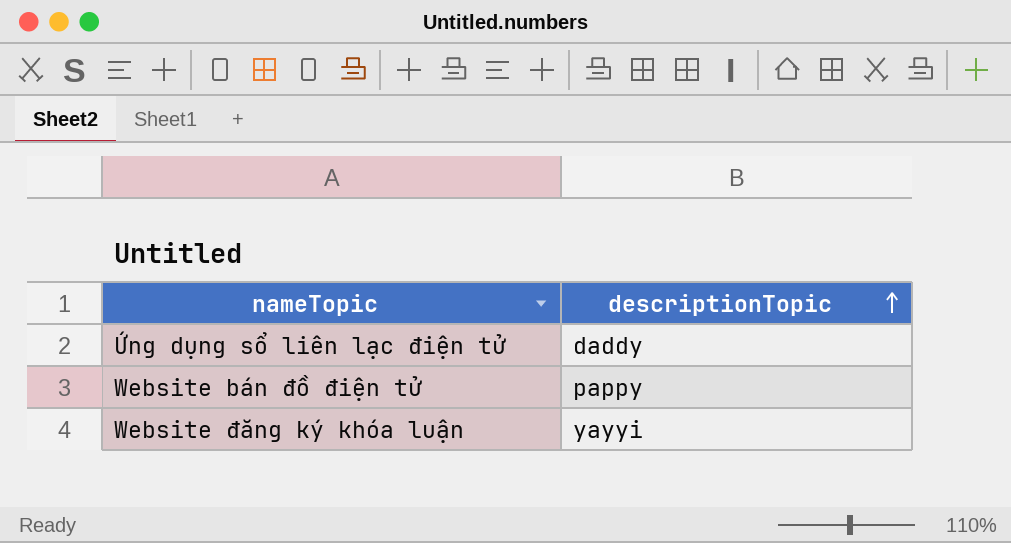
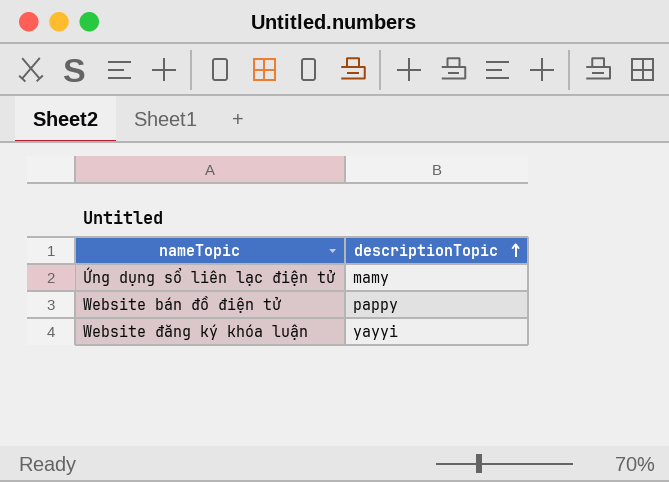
Ứng dụng sổ liên lạc điện tử | descriptionTopic: daddy -> mamy

